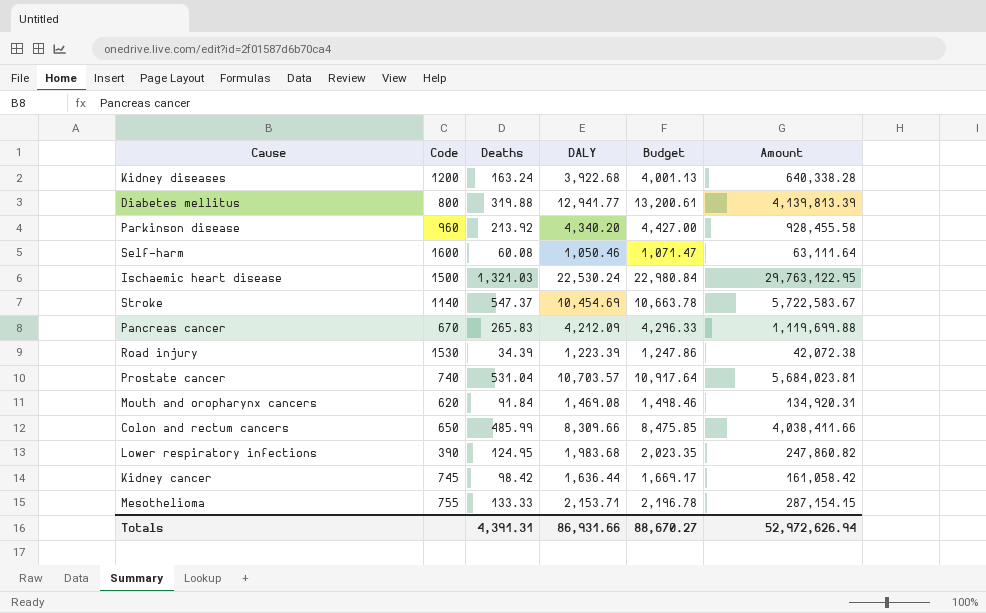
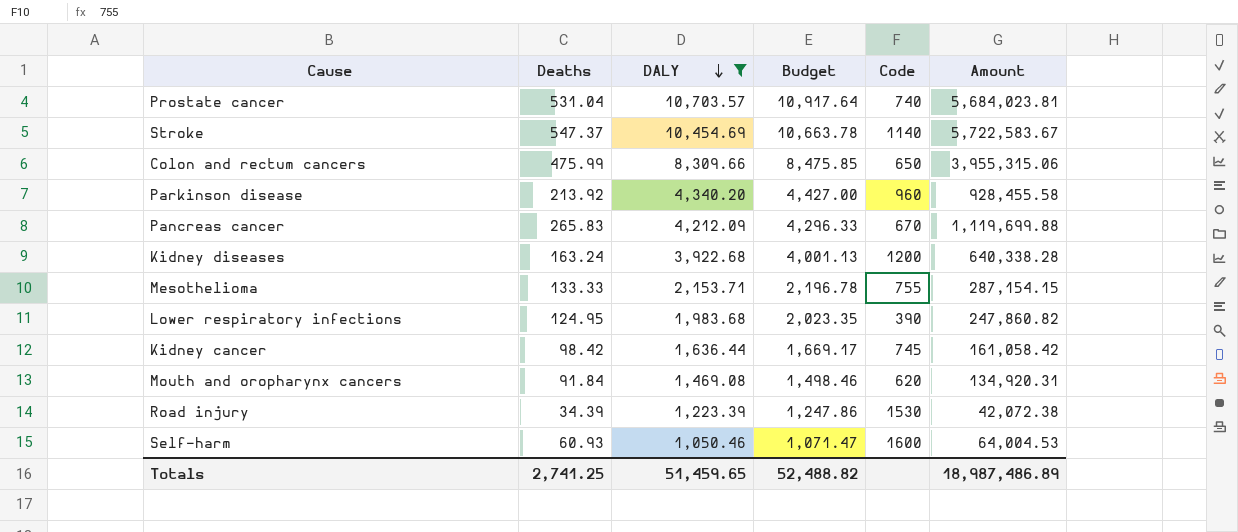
filter: none -> DALY <= 10,703.57
row order: none -> DALY descending
column Code | position: 2 -> 5
Colon and rectum cancers | Deaths: 485.99 -> 475.99
Colon and rectum cancers | Amount: 4,038,411.66 -> 3,955,315.06
Self-harm | Deaths: 60.08 -> 60.93
Self-harm | Amount: 63,111.64 -> 64,004.53
Totals | Deaths: 4,391.31 -> 2,741.25
Totals | DALY: 86,931.66 -> 51,459.65
Totals | Budget: 88,670.27 -> 52,488.82
Totals | Amount: 52,972,626.94 -> 18,987,486.89

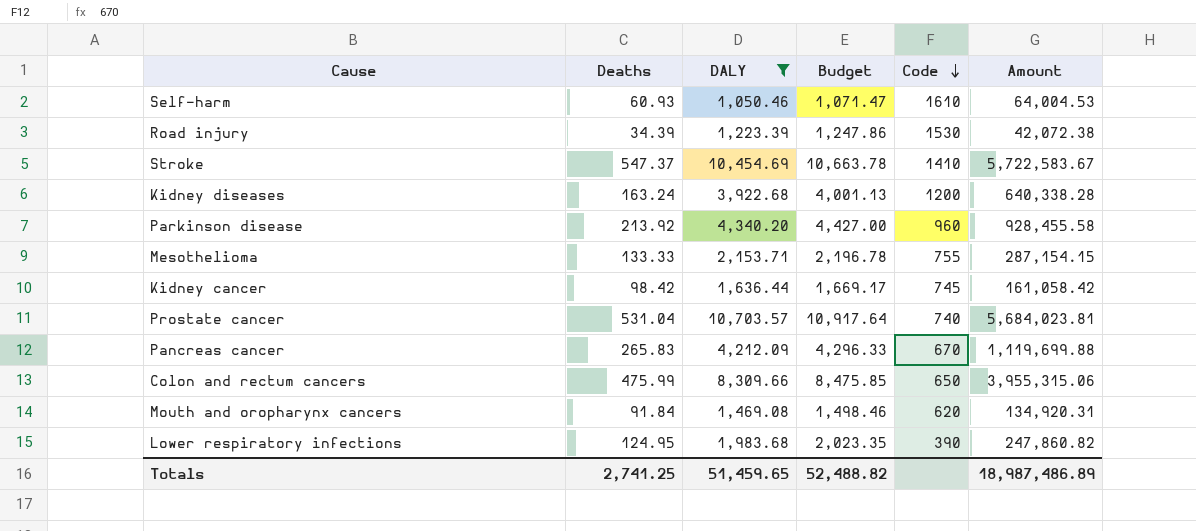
row order: DALY descending -> Code descending
Self-harm | Code: 1600 -> 1610
Stroke | Code: 1140 -> 1410

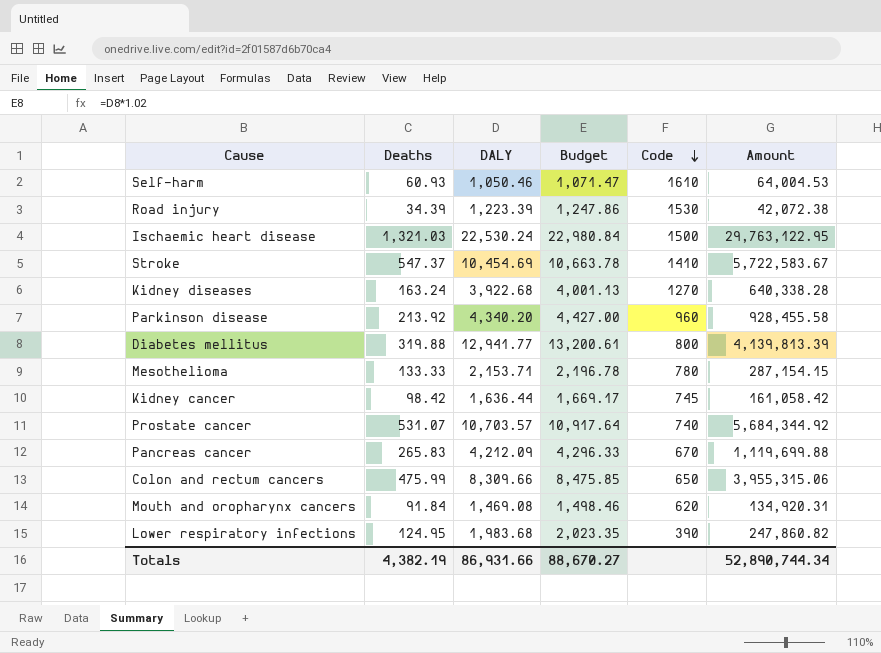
filter: DALY <= 10,703.57 -> none
Kidney diseases | Code: 1200 -> 1270
Mesothelioma | Code: 755 -> 780
Prostate cancer | Deaths: 531.04 -> 531.07
Prostate cancer | Amount: 5,684,023.81 -> 5,684,344.92
Totals | Deaths: 2,741.25 -> 4,382.19
Totals | DALY: 51,459.65 -> 86,931.66
Totals | Budget: 52,488.82 -> 88,670.27
Totals | Amount: 18,987,486.89 -> 52,890,744.34

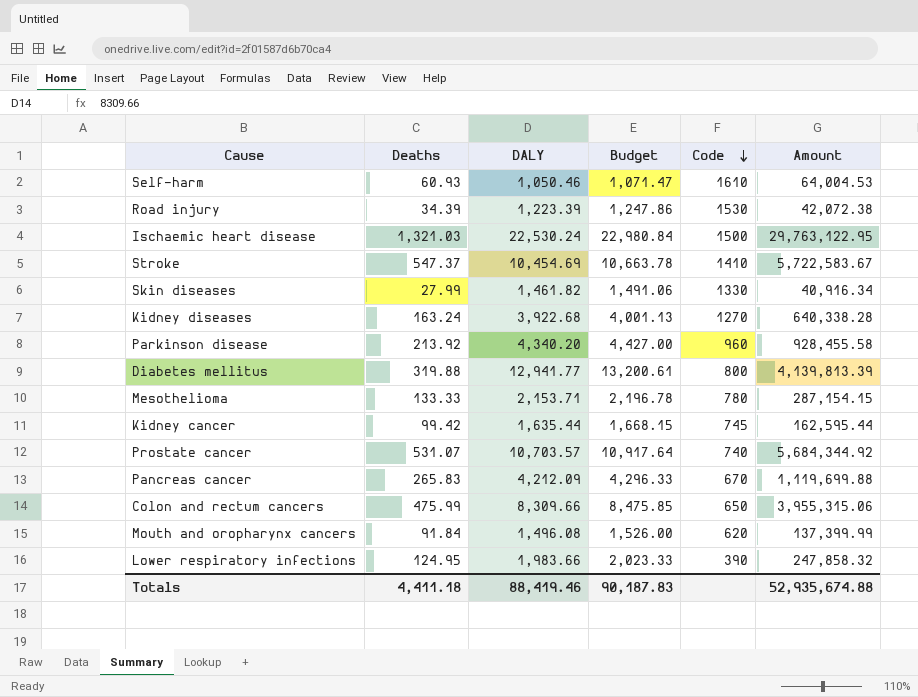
row Skin diseases: none -> 27.99 | 1,461.82 | 1,491.06 | 1330 | 40,916.34
Kidney cancer | Deaths: 98.42 -> 99.42
Kidney cancer | DALY: 1,636.44 -> 1,635.44
Kidney cancer | Budget: 1,669.17 -> 1,668.15
Kidney cancer | Amount: 161,058.42 -> 162,595.44
Mouth and oropharynx cancers | DALY: 1,469.08 -> 1,496.08
Mouth and oropharynx cancers | Budget: 1,498.46 -> 1,526.00
Mouth and oropharynx cancers | Amount: 134,920.31 -> 137,399.99
Lower respiratory infections | DALY: 1,983.68 -> 1,983.66
Lower respiratory infections | Budget: 2,023.35 -> 2,023.33
Lower respiratory infections | Amount: 247,860.82 -> 247,858.32
Totals | Deaths: 4,382.19 -> 4,411.18
Totals | DALY: 86,931.66 -> 88,419.46
Totals | Budget: 88,670.27 -> 90,187.83
Totals | Amount: 52,890,744.34 -> 52,935,674.88

